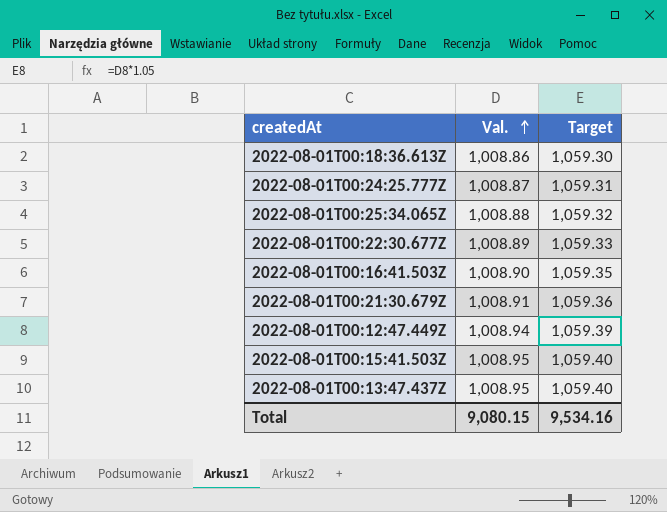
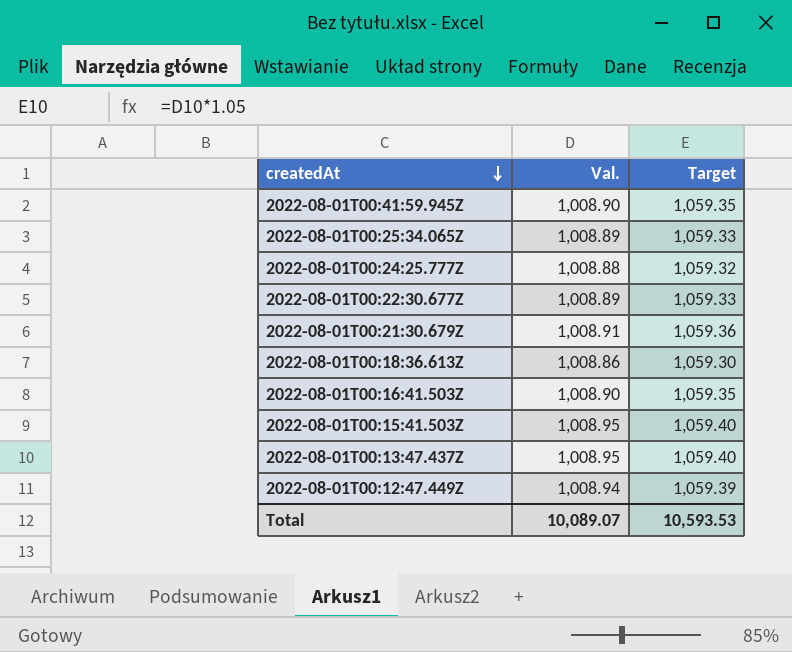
row order: Val. ascending -> createdAt descending
row 2022-08-01T00:41:59.945Z: none -> 1,008.90 | 1,059.35
2022-08-01T00:25:34.065Z | Val.: 1,008.88 -> 1,008.89
2022-08-01T00:25:34.065Z | Target: 1,059.32 -> 1,059.33
2022-08-01T00:24:25.777Z | Val.: 1,008.87 -> 1,008.88
2022-08-01T00:24:25.777Z | Target: 1,059.31 -> 1,059.32
Total | Val.: 9,080.15 -> 10,089.07
Total | Target: 9,534.16 -> 10,593.53

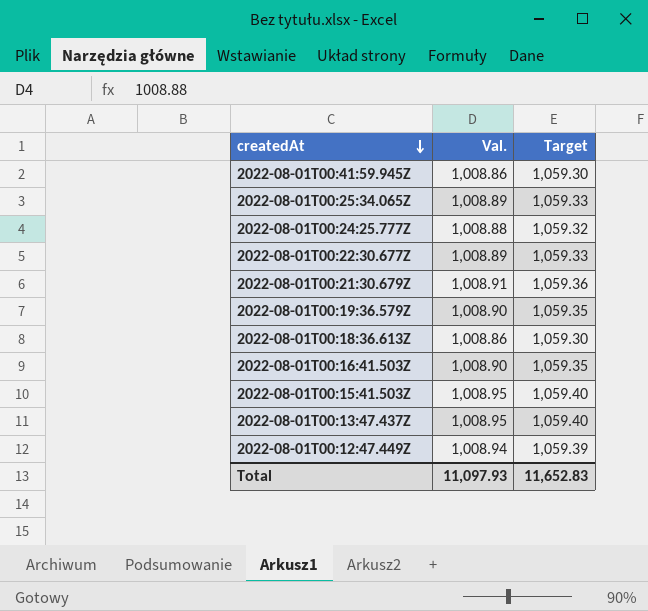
2022-08-01T00:41:59.945Z | Val.: 1,008.90 -> 1,008.86
2022-08-01T00:41:59.945Z | Target: 1,059.35 -> 1,059.30
row 2022-08-01T00:19:36.579Z: none -> 1,008.90 | 1,059.35
Total | Val.: 10,089.07 -> 11,097.93
Total | Target: 10,593.53 -> 11,652.83

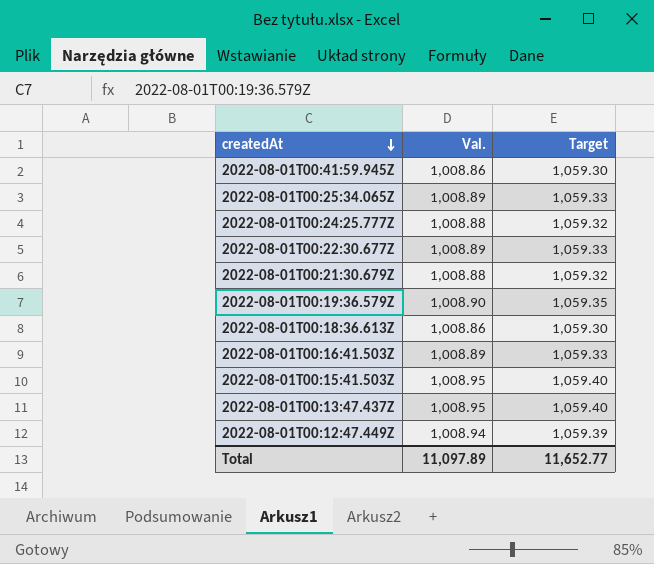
2022-08-01T00:21:30.679Z | Val.: 1,008.91 -> 1,008.88
2022-08-01T00:21:30.679Z | Target: 1,059.36 -> 1,059.32
2022-08-01T00:16:41.503Z | Val.: 1,008.90 -> 1,008.89
2022-08-01T00:16:41.503Z | Target: 1,059.35 -> 1,059.33
Total | Val.: 11,097.93 -> 11,097.89
Total | Target: 11,652.83 -> 11,652.77

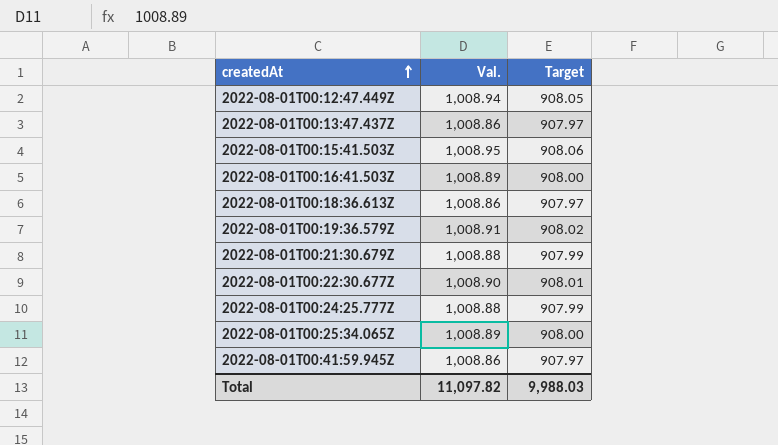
row order: createdAt descending -> createdAt ascending
column Target | formula: [Val.] * 1.05 -> [Val.] * 0.9
2022-08-01T00:13:47.437Z | Val.: 1,008.95 -> 1,008.86
2022-08-01T00:19:36.579Z | Val.: 1,008.90 -> 1,008.91
2022-08-01T00:22:30.677Z | Val.: 1,008.89 -> 1,008.90
Total | Val.: 11,097.89 -> 11,097.82
Total | Target: 11,652.77 -> 9,988.03

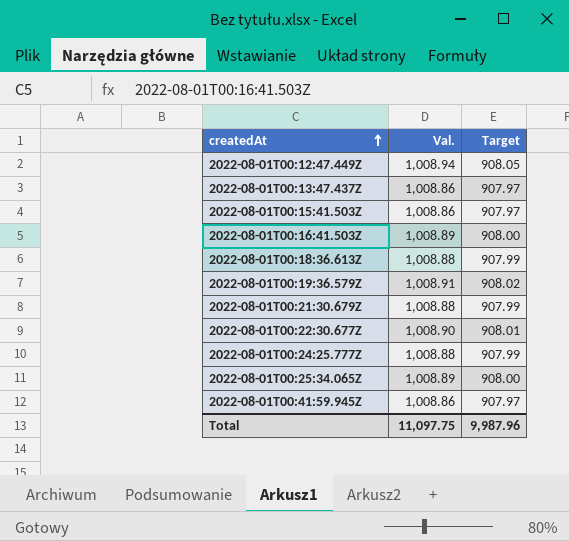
2022-08-01T00:15:41.503Z | Val.: 1,008.95 -> 1,008.86
2022-08-01T00:15:41.503Z | Target: 908.06 -> 907.97
2022-08-01T00:18:36.613Z | Val.: 1,008.86 -> 1,008.88
2022-08-01T00:18:36.613Z | Target: 907.97 -> 907.99
Total | Val.: 11,097.82 -> 11,097.75
Total | Target: 9,988.03 -> 9,987.96

